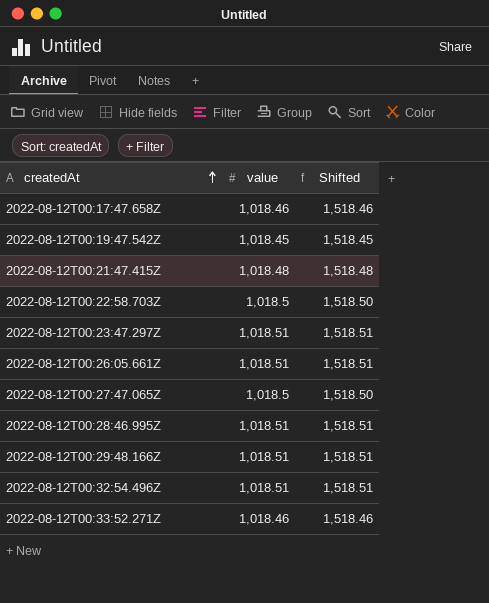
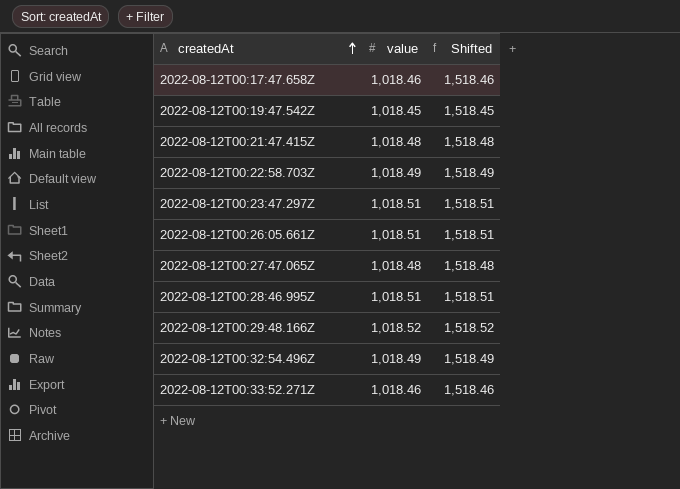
2022-08-12T00:22:58.703Z | value: 1,018.5 -> 1,018.49
2022-08-12T00:22:58.703Z | Shifted: 1,518.50 -> 1,518.49
2022-08-12T00:27:47.065Z | value: 1,018.5 -> 1,018.48
2022-08-12T00:27:47.065Z | Shifted: 1,518.50 -> 1,518.48
2022-08-12T00:29:48.166Z | value: 1,018.51 -> 1,018.52
2022-08-12T00:29:48.166Z | Shifted: 1,518.51 -> 1,518.52
2022-08-12T00:32:54.496Z | value: 1,018.51 -> 1,018.49
2022-08-12T00:32:54.496Z | Shifted: 1,518.51 -> 1,518.49

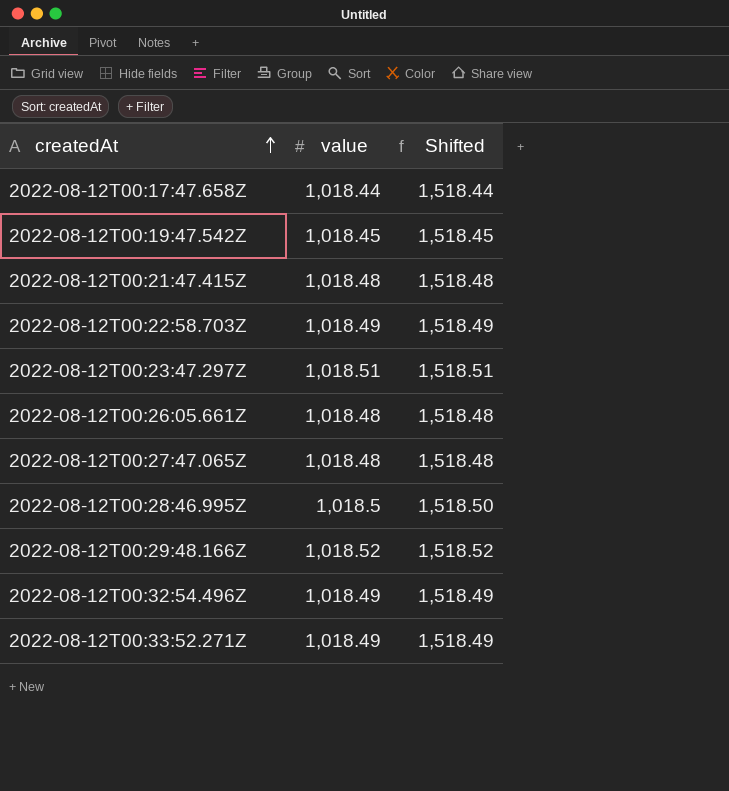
2022-08-12T00:17:47.658Z | value: 1,018.46 -> 1,018.44
2022-08-12T00:17:47.658Z | Shifted: 1,518.46 -> 1,518.44
2022-08-12T00:26:05.661Z | value: 1,018.51 -> 1,018.48
2022-08-12T00:26:05.661Z | Shifted: 1,518.51 -> 1,518.48
2022-08-12T00:28:46.995Z | value: 1,018.51 -> 1,018.5
2022-08-12T00:28:46.995Z | Shifted: 1,518.51 -> 1,518.50
2022-08-12T00:33:52.271Z | value: 1,018.46 -> 1,018.49
2022-08-12T00:33:52.271Z | Shifted: 1,518.46 -> 1,518.49

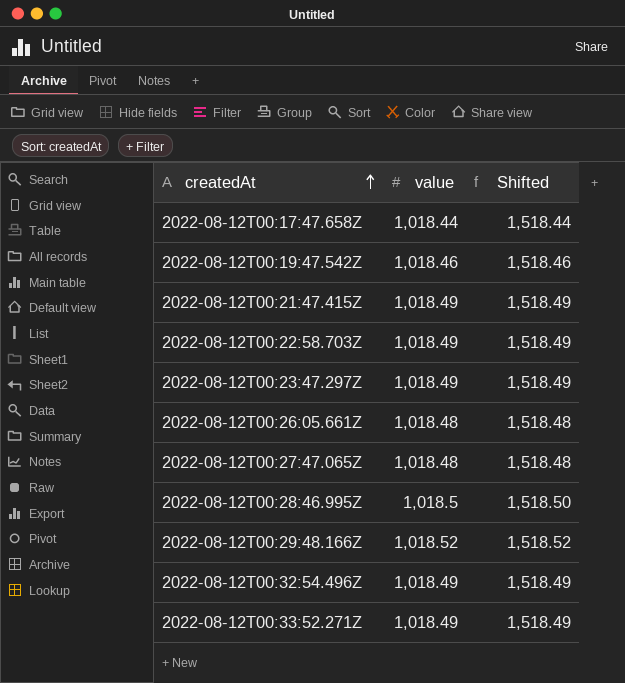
2022-08-12T00:19:47.542Z | value: 1,018.45 -> 1,018.46
2022-08-12T00:19:47.542Z | Shifted: 1,518.45 -> 1,518.46
2022-08-12T00:21:47.415Z | value: 1,018.48 -> 1,018.49
2022-08-12T00:21:47.415Z | Shifted: 1,518.48 -> 1,518.49
2022-08-12T00:23:47.297Z | value: 1,018.51 -> 1,018.49
2022-08-12T00:23:47.297Z | Shifted: 1,518.51 -> 1,518.49

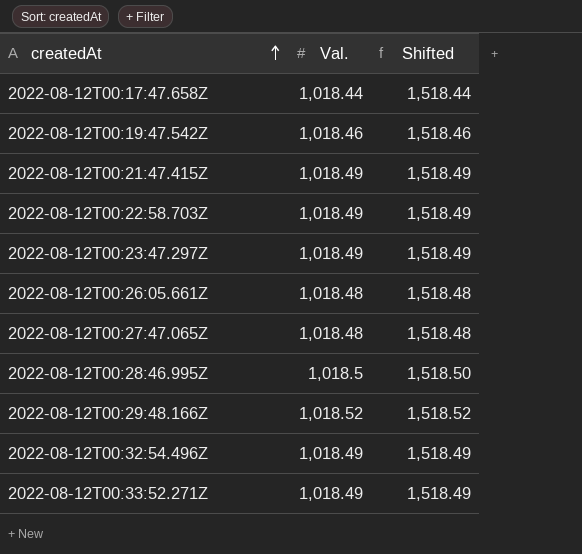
column name: value -> Val.

